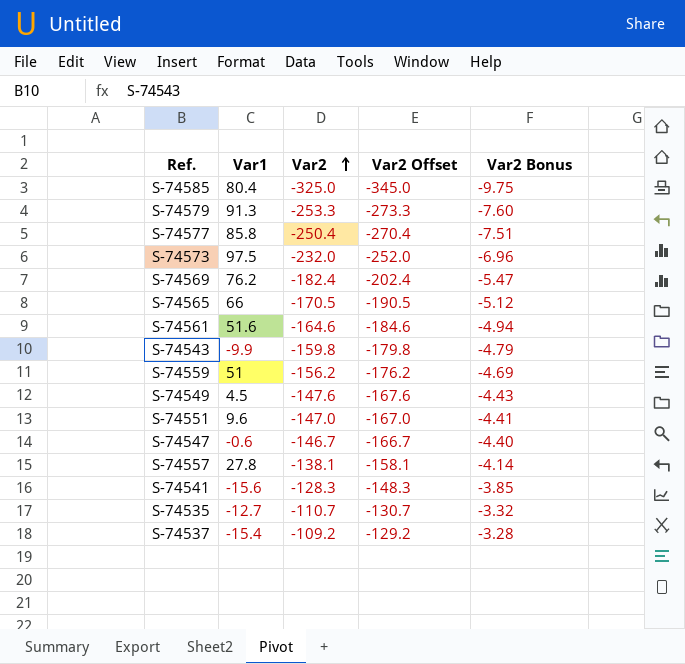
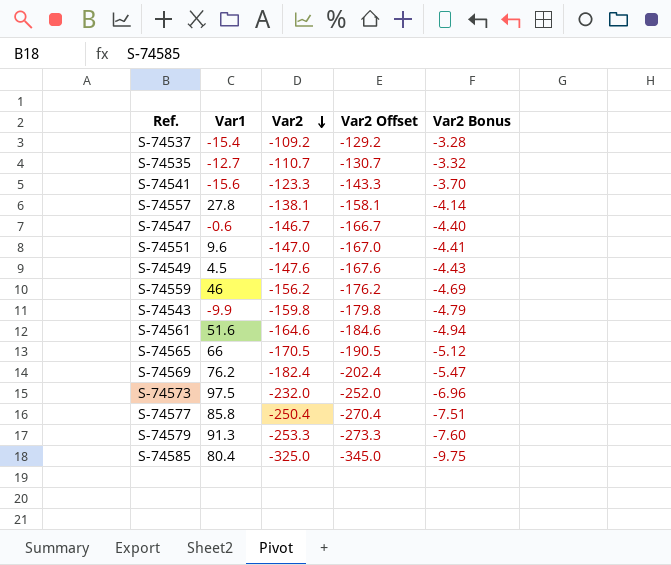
row order: Var2 ascending -> Var2 descending
S-74541 | Var2: -128.3 -> -123.3
S-74541 | Var2 Offset: -148.3 -> -143.3
S-74541 | Var2 Bonus: -3.85 -> -3.70
S-74559 | Var1: 51 -> 46

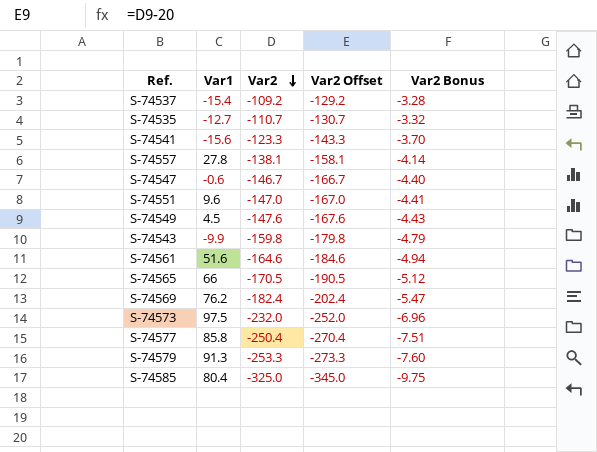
row S-74559: 46 | -156.2 | -176.2 | -4.69 -> none

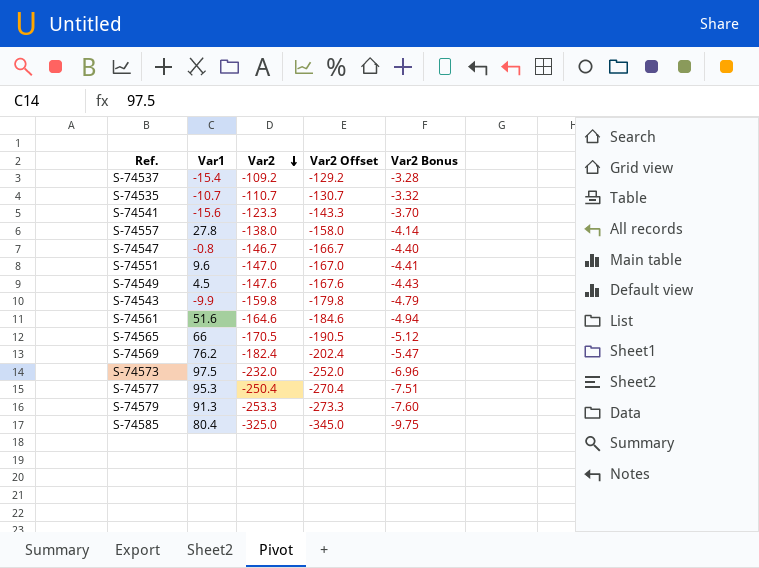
S-74535 | Var1: -12.7 -> -10.7
S-74557 | Var2: -138.1 -> -138.0
S-74557 | Var2 Offset: -158.1 -> -158.0
S-74547 | Var1: -0.6 -> -0.8
S-74577 | Var1: 85.8 -> 95.3

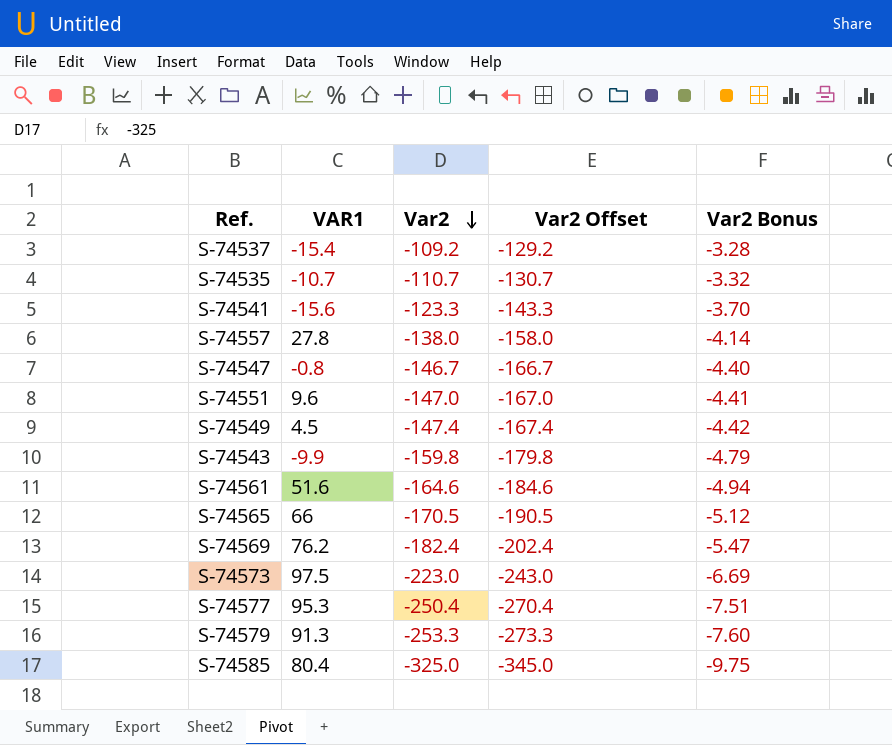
column name: Var1 -> VAR1
S-74549 | Var2: -147.6 -> -147.4
S-74549 | Var2 Offset: -167.6 -> -167.4
S-74549 | Var2 Bonus: -4.43 -> -4.42
S-74573 | Var2: -232.0 -> -223.0
S-74573 | Var2 Offset: -252.0 -> -243.0
S-74573 | Var2 Bonus: -6.96 -> -6.69

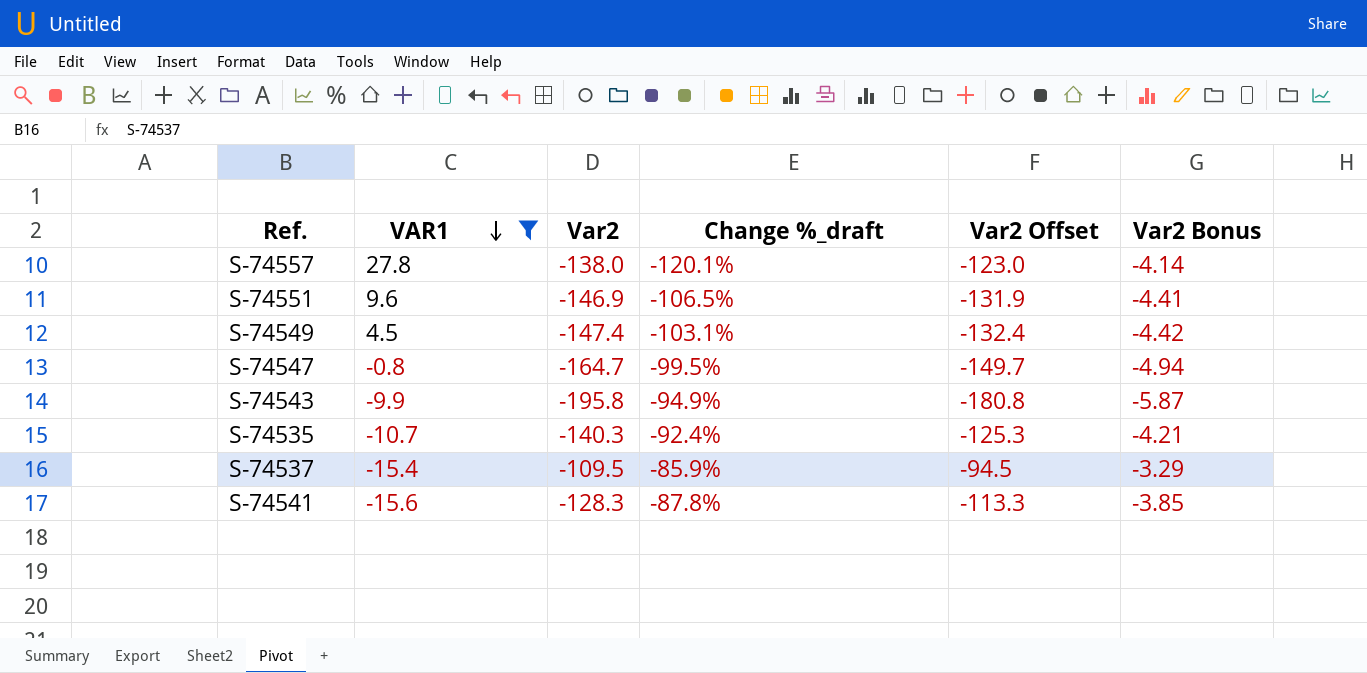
filter: none -> VAR1 <= 27.8
row order: Var2 descending -> VAR1 descending
column Change %_draft | formula: none -> ([VAR1] - [Var2]) / [Var2]
column Var2 Offset | formula: [Var2] - 20 -> [Var2] + 15
S-74551 | Var2: -147.0 -> -146.9
S-74547 | Var2: -146.7 -> -164.7
S-74547 | Var2 Bonus: -4.40 -> -4.94
S-74543 | Var2: -159.8 -> -195.8
S-74543 | Var2 Bonus: -4.79 -> -5.87
S-74535 | Var2: -110.7 -> -140.3
S-74535 | Var2 Bonus: -3.32 -> -4.21
S-74537 | Var2: -109.2 -> -109.5
S-74537 | Var2 Bonus: -3.28 -> -3.29
S-74541 | Var2: -123.3 -> -128.3
S-74541 | Var2 Bonus: -3.70 -> -3.85

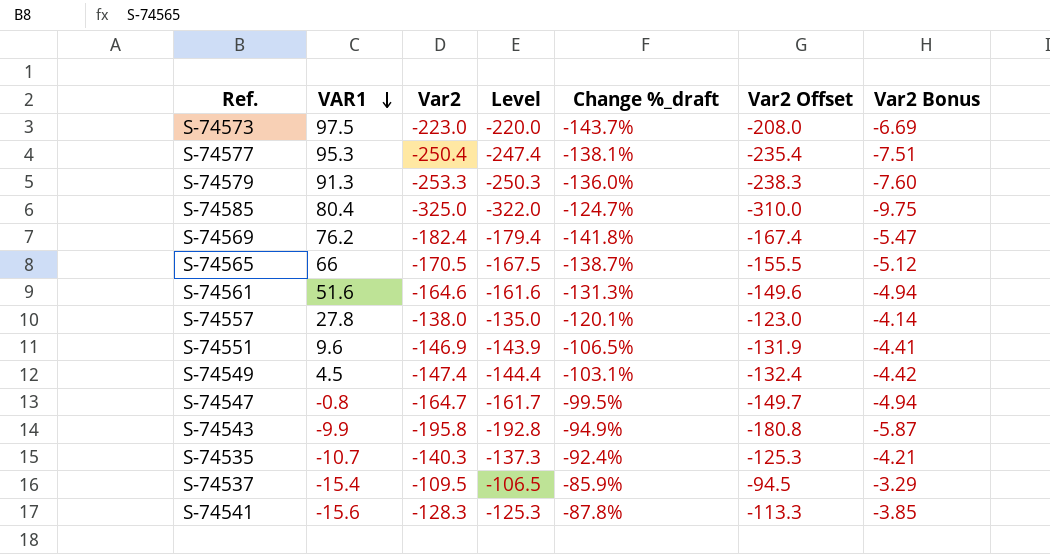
filter: VAR1 <= 27.8 -> none
column Level | formula: none -> [Var2] + 3

